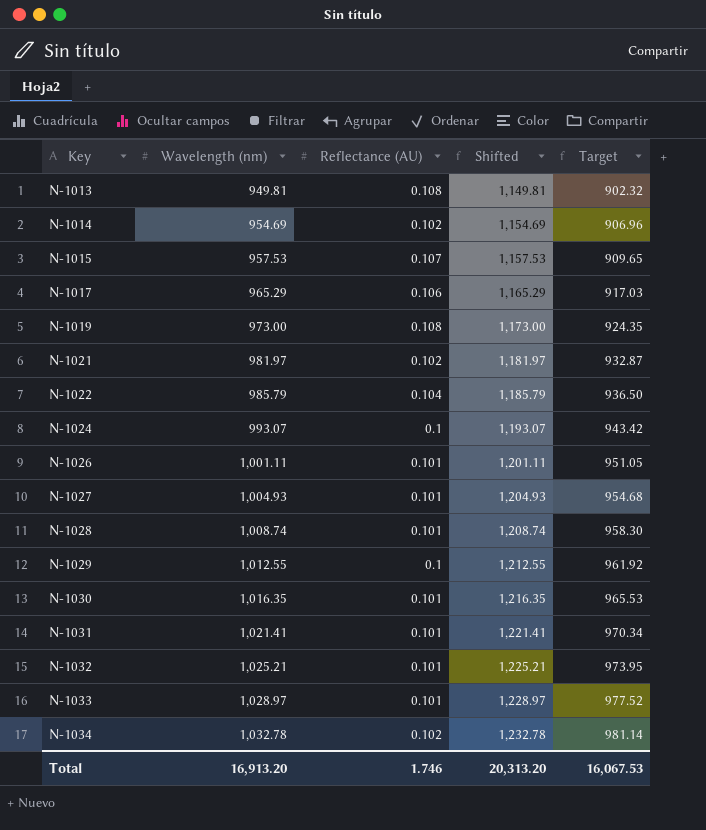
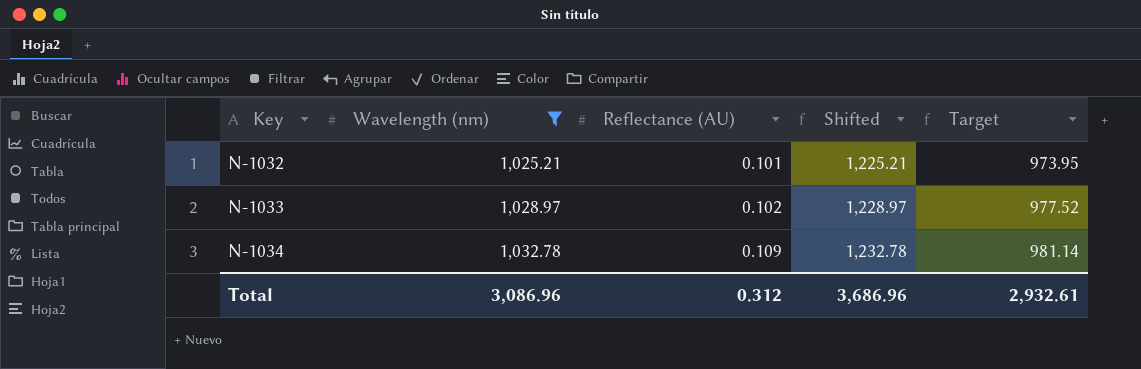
filter: none -> Wavelength (nm) >= 1,025.21
N-1033 | Reflectance (AU): 0.101 -> 0.102
N-1034 | Reflectance (AU): 0.102 -> 0.109
Total | Wavelength (nm): 16,913.20 -> 3,086.96
Total | Reflectance (AU): 1.746 -> 0.312
Total | Shifted: 20,313.20 -> 3,686.96
Total | Target: 16,067.53 -> 2,932.61

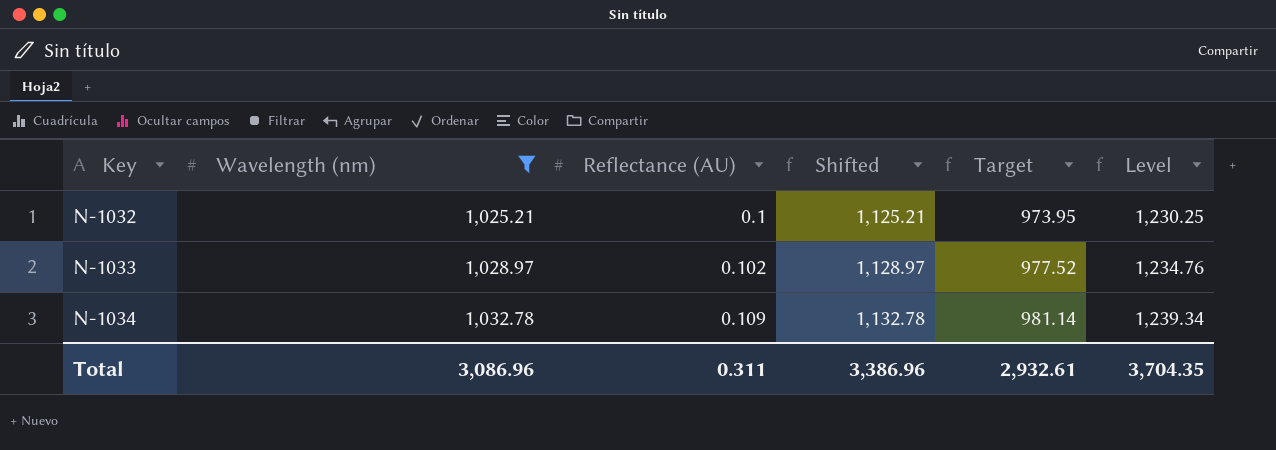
column Shifted | formula: [Wavelength (nm)] + 200 -> [Wavelength (nm)] + 100
column Level | formula: none -> [Wavelength (nm)] * 1.2
N-1032 | Reflectance (AU): 0.101 -> 0.1
Total | Reflectance (AU): 0.312 -> 0.311
Total | Shifted: 3,686.96 -> 3,386.96

